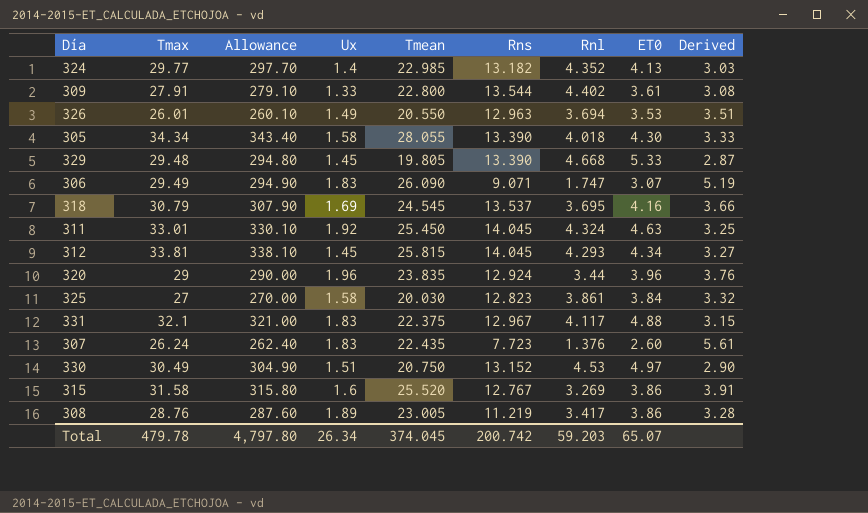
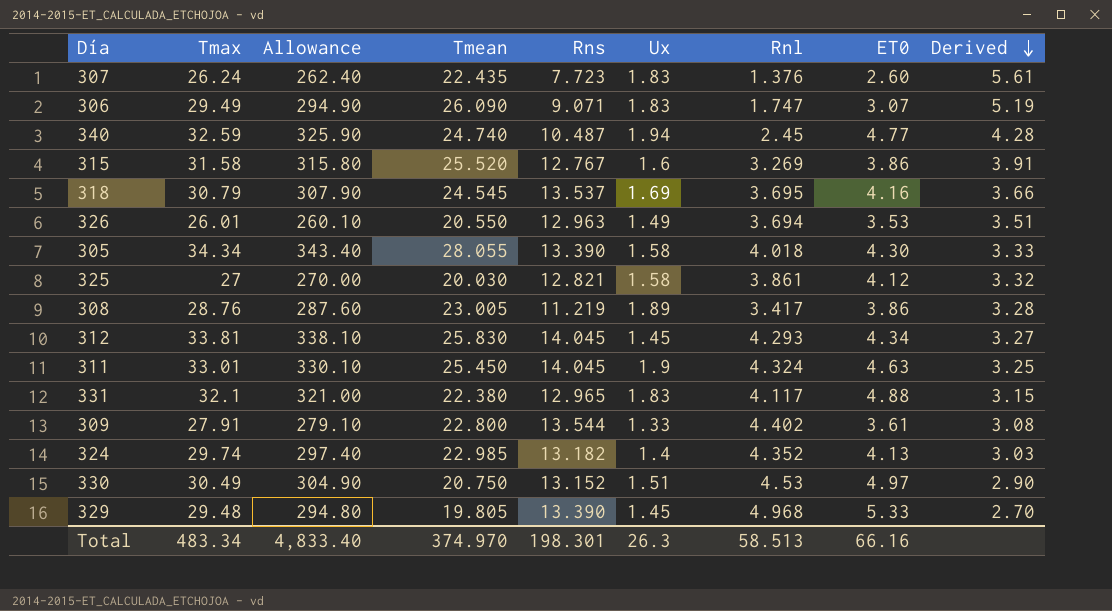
row order: none -> Derived descending
column Ux | position: 4 -> 6
row 320: 29 | 290.00 | 1.96 | 23.835 | 12.924 | 3.44 | 3.96 | 3.76 -> none
row 340: none -> 32.59 | 325.90 | 24.740 | 10.487 | 1.94 | 2.45 | 4.77 | 4.28
325 | Rns: 12.823 -> 12.821
325 | ET0: 3.84 -> 4.12
312 | Tmean: 25.815 -> 25.830
311 | Ux: 1.92 -> 1.9
331 | Tmean: 22.375 -> 22.380
331 | Rns: 12.967 -> 12.965
324 | Tmax: 29.77 -> 29.74
324 | Allowance: 297.70 -> 297.40
329 | Rnl: 4.668 -> 4.968
329 | Derived: 2.87 -> 2.70
Total | Tmax: 479.78 -> 483.34
Total | Allowance: 4,797.80 -> 4,833.40
Total | Tmean: 374.045 -> 374.970
Total | Rns: 200.742 -> 198.301
Total | Ux: 26.34 -> 26.3
Total | Rnl: 59.203 -> 58.513
Total | ET0: 65.07 -> 66.16

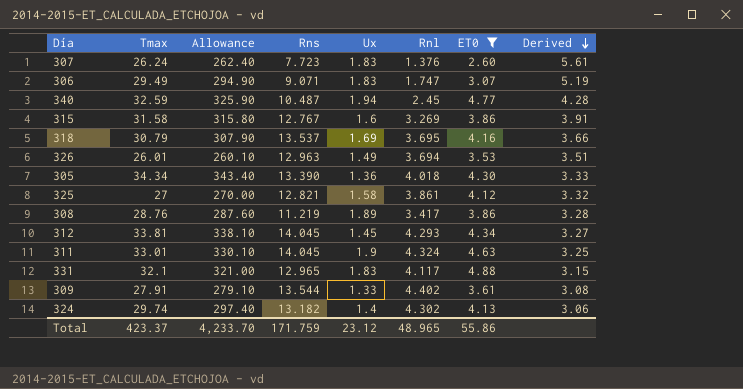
filter: none -> ET0 <= 4.88
column Tmean | position: 4 -> none
305 | Ux: 1.58 -> 1.36
324 | Rnl: 4.352 -> 4.302
324 | Derived: 3.03 -> 3.06
Total | Tmax: 483.34 -> 423.37
Total | Allowance: 4,833.40 -> 4,233.70
Total | Rns: 198.301 -> 171.759
Total | Ux: 26.3 -> 23.12
Total | Rnl: 58.513 -> 48.965
Total | ET0: 66.16 -> 55.86

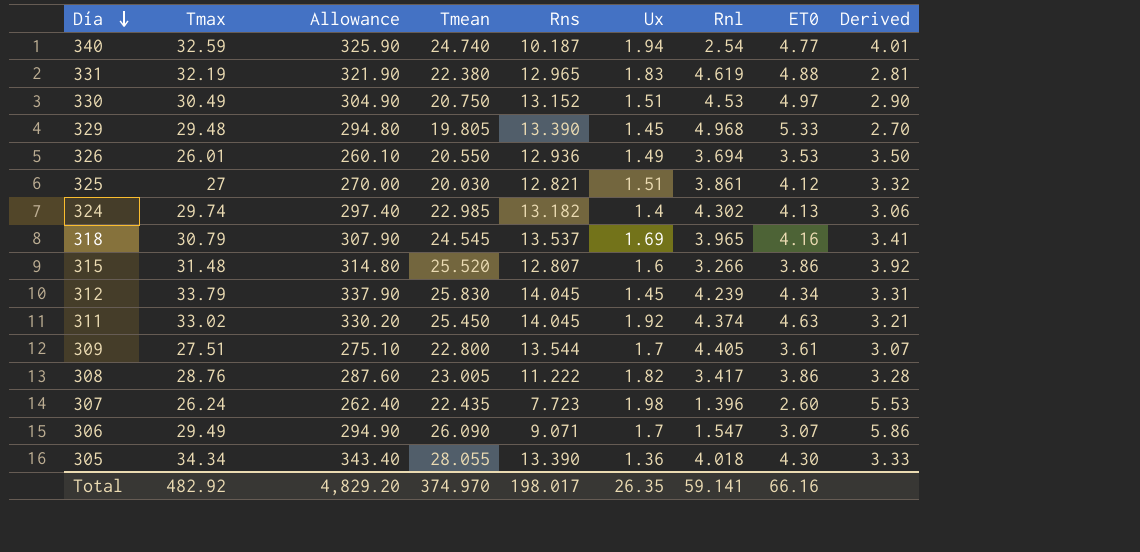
filter: ET0 <= 4.88 -> none
row order: Derived descending -> Día descending
column Tmean | position: none -> 4
340 | Rns: 10.487 -> 10.187
340 | Rnl: 2.45 -> 2.54
340 | Derived: 4.28 -> 4.01
331 | Tmax: 32.1 -> 32.19
331 | Allowance: 321.00 -> 321.90
331 | Rnl: 4.117 -> 4.619
331 | Derived: 3.15 -> 2.81
326 | Rns: 12.963 -> 12.936
326 | Derived: 3.51 -> 3.50
325 | Ux: 1.58 -> 1.51
318 | Rnl: 3.695 -> 3.965
318 | Derived: 3.66 -> 3.41
315 | Tmax: 31.58 -> 31.48
315 | Allowance: 315.80 -> 314.80
315 | Rns: 12.767 -> 12.807
315 | Rnl: 3.269 -> 3.266
315 | Derived: 3.91 -> 3.92
312 | Tmax: 33.81 -> 33.79
312 | Allowance: 338.10 -> 337.90
312 | Rnl: 4.293 -> 4.239
312 | Derived: 3.27 -> 3.31
311 | Tmax: 33.01 -> 33.02
311 | Allowance: 330.10 -> 330.20
311 | Ux: 1.9 -> 1.92
311 | Rnl: 4.324 -> 4.374
311 | Derived: 3.25 -> 3.21
309 | Tmax: 27.91 -> 27.51
309 | Allowance: 279.10 -> 275.10
309 | Ux: 1.33 -> 1.7
309 | Rnl: 4.402 -> 4.405
309 | Derived: 3.08 -> 3.07
308 | Rns: 11.219 -> 11.222
308 | Ux: 1.89 -> 1.82
307 | Ux: 1.83 -> 1.98
307 | Rnl: 1.376 -> 1.396
307 | Derived: 5.61 -> 5.53
306 | Ux: 1.83 -> 1.7
306 | Rnl: 1.747 -> 1.547
306 | Derived: 5.19 -> 5.86
Total | Tmax: 423.37 -> 482.92
Total | Allowance: 4,233.70 -> 4,829.20
Total | Rns: 171.759 -> 198.017
Total | Ux: 23.12 -> 26.35
Total | Rnl: 48.965 -> 59.141
Total | ET0: 55.86 -> 66.16

